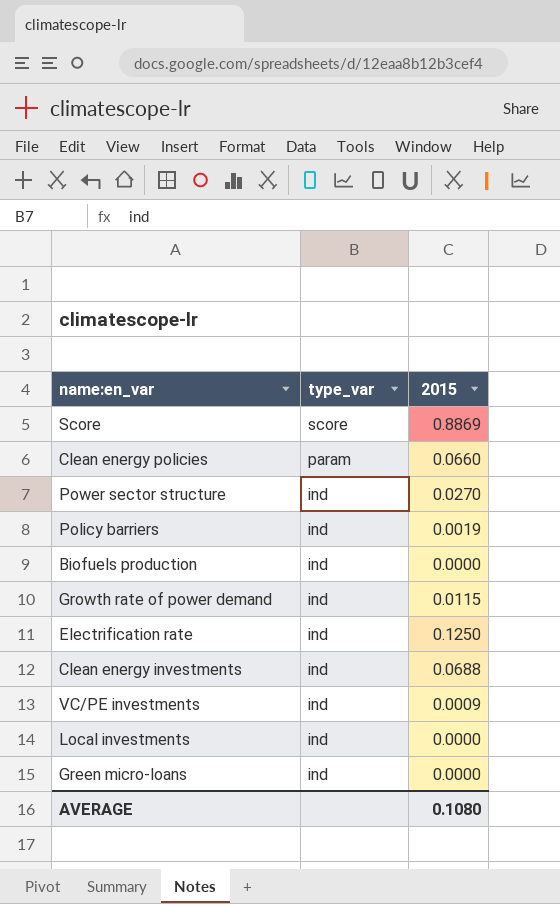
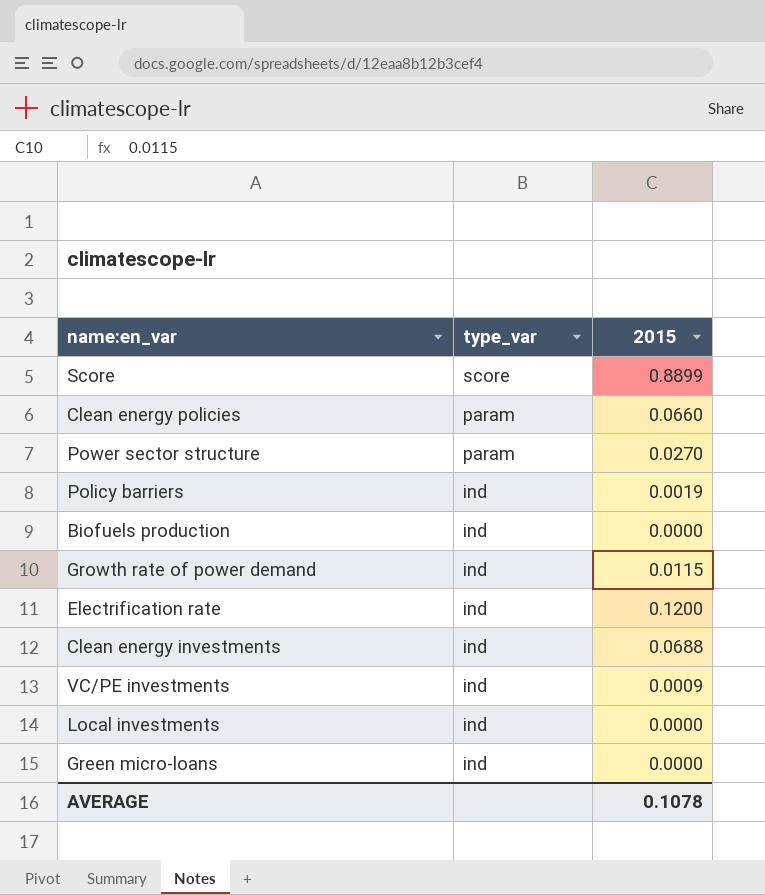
Score | 2015: 0.8869 -> 0.8899
Power sector structure | type_var: ind -> param
Electrification rate | 2015: 0.1250 -> 0.1200
AVERAGE | 2015: 0.1080 -> 0.1078

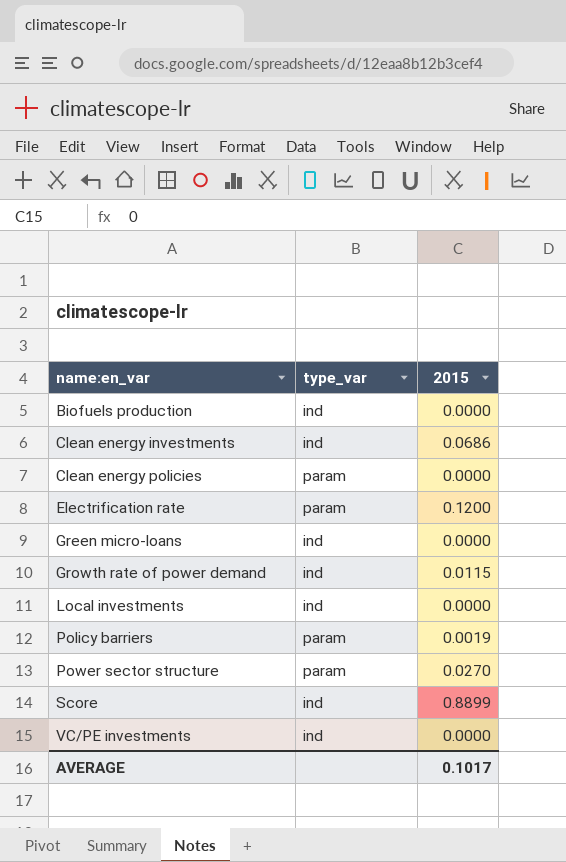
row order: type_var descending -> name:en_var ascending
Clean energy investments | 2015: 0.0688 -> 0.0686
Clean energy policies | 2015: 0.0660 -> 0.0000
Electrification rate | type_var: ind -> param
Policy barriers | type_var: ind -> param
Score | type_var: score -> ind
VC/PE investments | 2015: 0.0009 -> 0.0000
AVERAGE | 2015: 0.1078 -> 0.1017

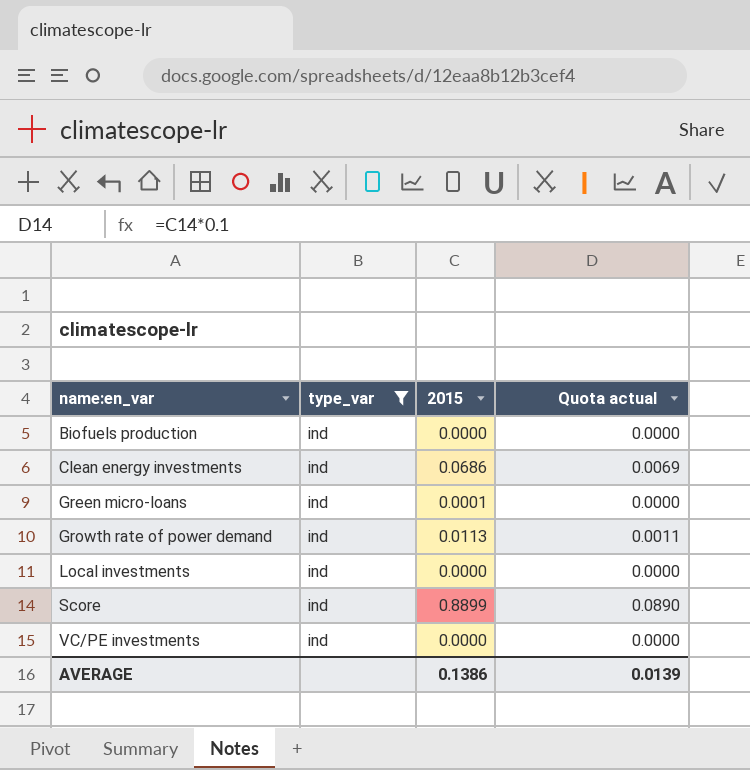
filter: none -> type_var = ind
column Quota actual | formula: none -> [2015] * 0.1
Green micro-loans | 2015: 0.0000 -> 0.0001
Growth rate of power demand | 2015: 0.0115 -> 0.0113
AVERAGE | 2015: 0.1017 -> 0.1386

